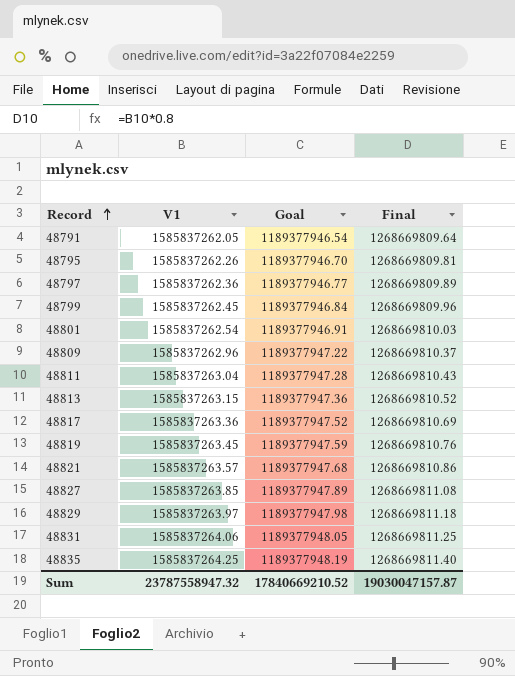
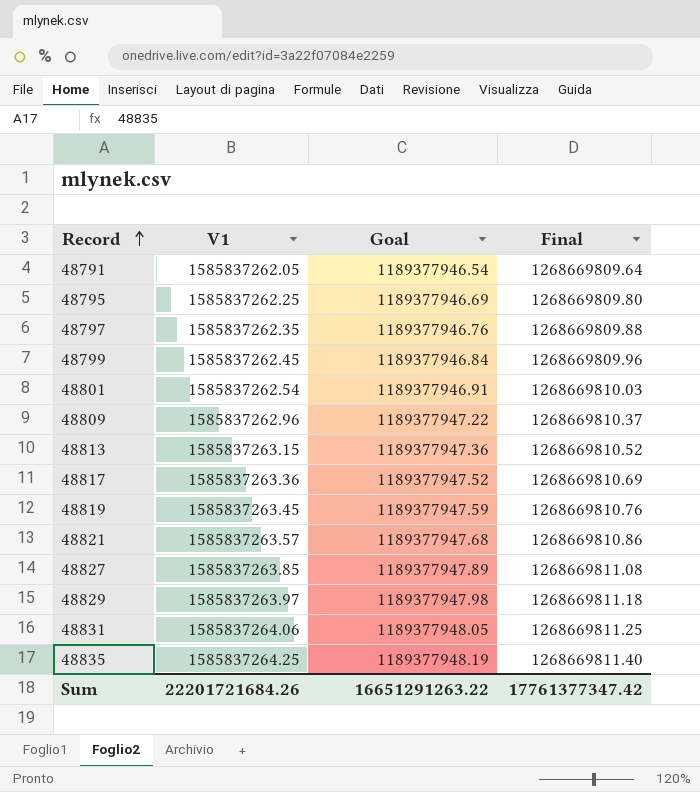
row 48811: 1585837263.04 | 1189377947.28 | 1268669810.43 -> none
48795 | V1: 1585837262.26 -> 1585837262.25
48795 | Goal: 1189377946.70 -> 1189377946.69
48795 | Final: 1268669809.81 -> 1268669809.80
48797 | V1: 1585837262.36 -> 1585837262.35
48797 | Goal: 1189377946.77 -> 1189377946.76
48797 | Final: 1268669809.89 -> 1268669809.88
Sum | V1: 23787558947.32 -> 22201721684.26
Sum | Goal: 17840669210.52 -> 16651291263.22
Sum | Final: 19030047157.87 -> 17761377347.42

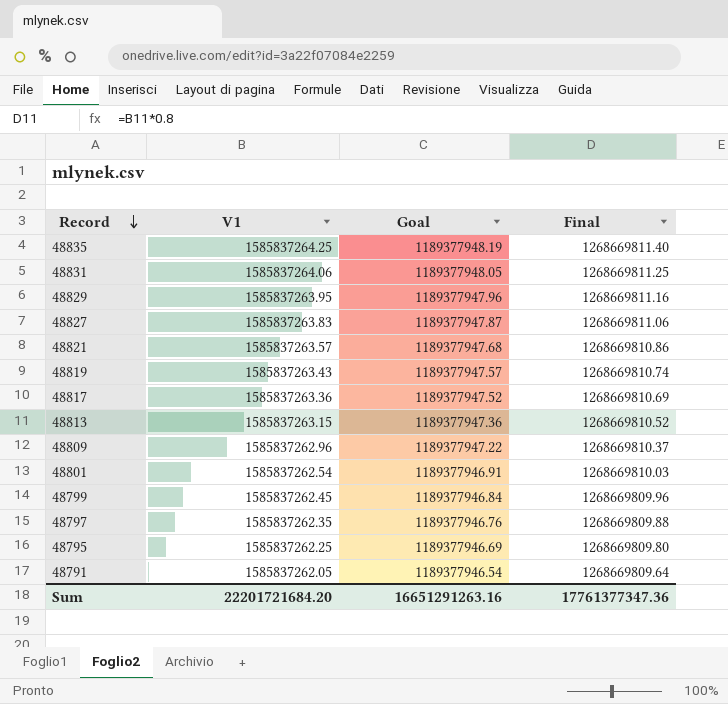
row order: Record ascending -> Record descending
48829 | V1: 1585837263.97 -> 1585837263.95
48829 | Goal: 1189377947.98 -> 1189377947.96
48829 | Final: 1268669811.18 -> 1268669811.16
48827 | V1: 1585837263.85 -> 1585837263.83
48827 | Goal: 1189377947.89 -> 1189377947.87
48827 | Final: 1268669811.08 -> 1268669811.06
48819 | V1: 1585837263.45 -> 1585837263.43
48819 | Goal: 1189377947.59 -> 1189377947.57
48819 | Final: 1268669810.76 -> 1268669810.74
Sum | V1: 22201721684.26 -> 22201721684.20
Sum | Goal: 16651291263.22 -> 16651291263.16
Sum | Final: 17761377347.42 -> 17761377347.36

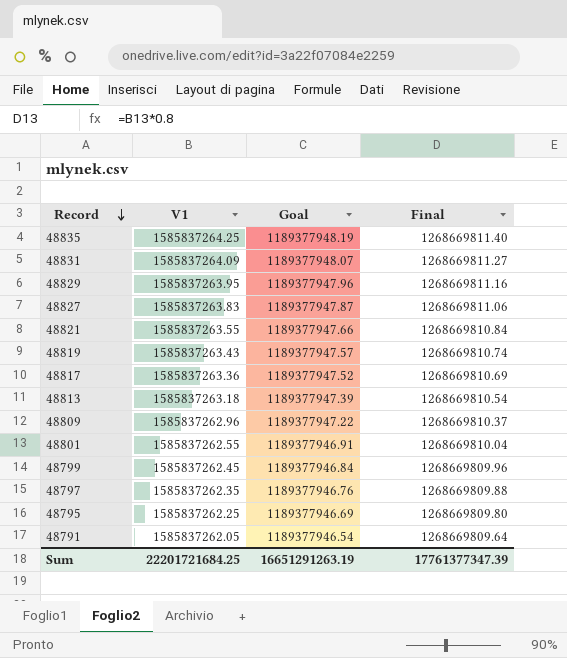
48831 | V1: 1585837264.06 -> 1585837264.09
48831 | Goal: 1189377948.05 -> 1189377948.07
48831 | Final: 1268669811.25 -> 1268669811.27
48821 | V1: 1585837263.57 -> 1585837263.55
48821 | Goal: 1189377947.68 -> 1189377947.66
48821 | Final: 1268669810.86 -> 1268669810.84
48813 | V1: 1585837263.15 -> 1585837263.18
48813 | Goal: 1189377947.36 -> 1189377947.39
48813 | Final: 1268669810.52 -> 1268669810.54
48801 | V1: 1585837262.54 -> 1585837262.55
48801 | Final: 1268669810.03 -> 1268669810.04
Sum | V1: 22201721684.20 -> 22201721684.25
Sum | Goal: 16651291263.16 -> 16651291263.19
Sum | Final: 17761377347.36 -> 17761377347.39

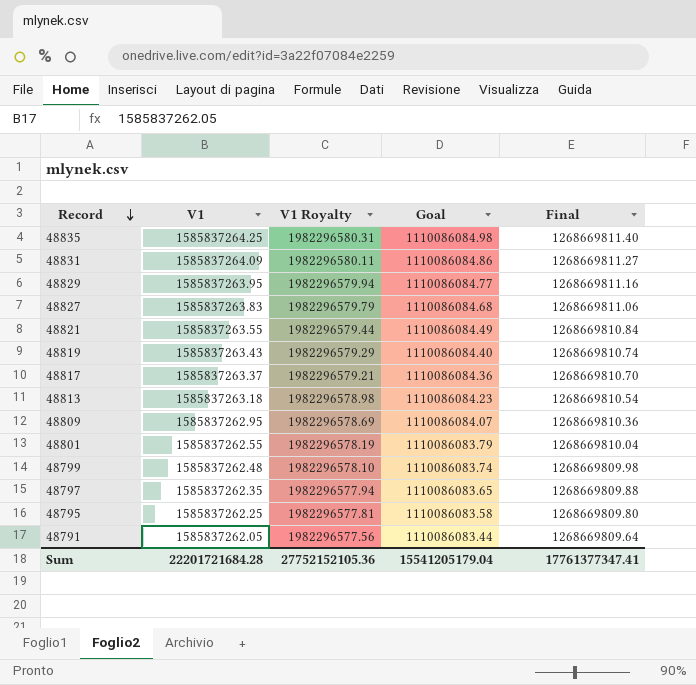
column V1 Royalty | formula: none -> [V1] * 1.25
column Goal | formula: [V1] * 0.75 -> [V1] * 0.7
48817 | V1: 1585837263.36 -> 1585837263.37
48817 | Final: 1268669810.69 -> 1268669810.70
48809 | V1: 1585837262.96 -> 1585837262.95
48809 | Final: 1268669810.37 -> 1268669810.36
48799 | V1: 1585837262.45 -> 1585837262.48
48799 | Final: 1268669809.96 -> 1268669809.98
Sum | V1: 22201721684.25 -> 22201721684.28
Sum | Goal: 16651291263.19 -> 15541205179.04
Sum | Final: 17761377347.39 -> 17761377347.41

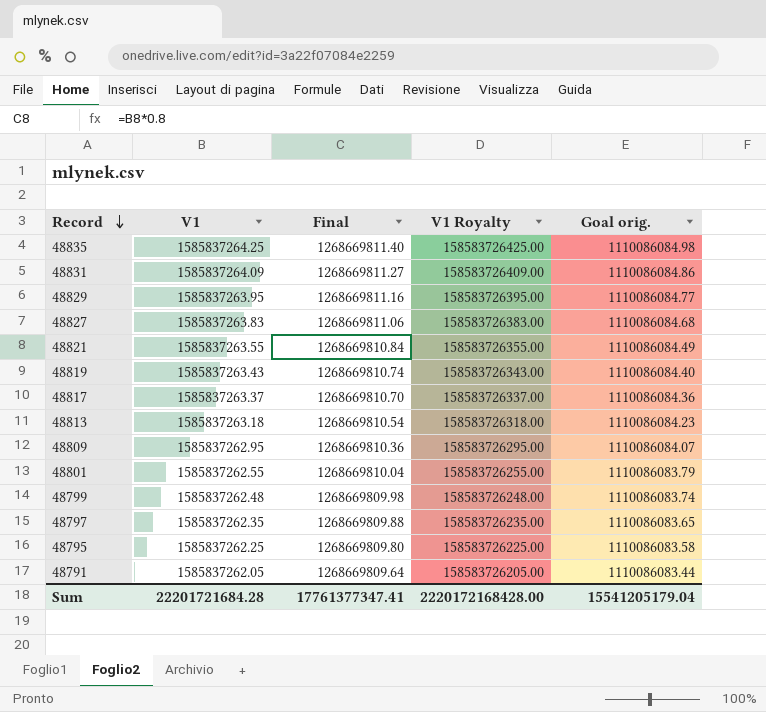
column Final | position: 5 -> 3
column V1 Royalty | formula: [V1] * 1.25 -> [V1] * 100
column name: Goal -> Goal orig.
Sum | V1 Royalty: 27752152105.36 -> 2220172168428.00

